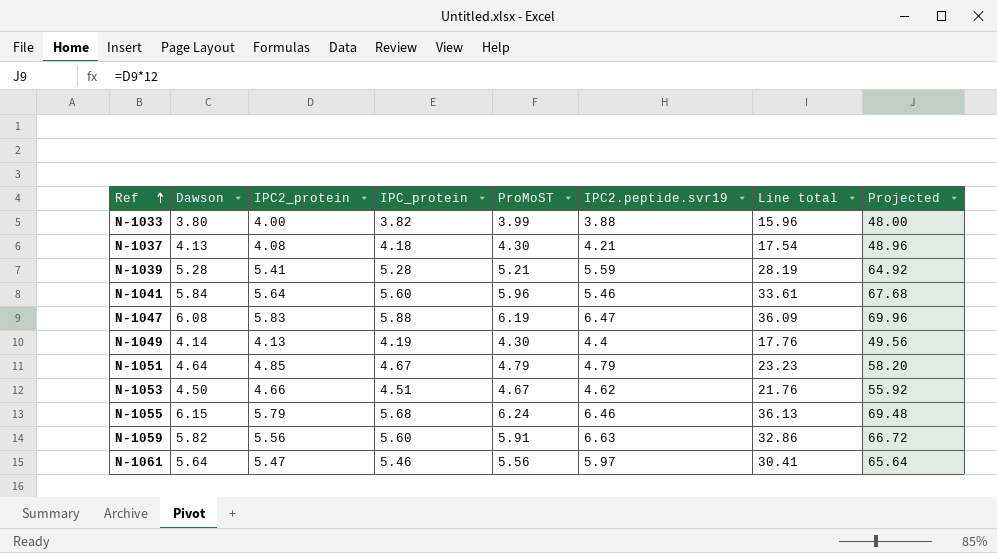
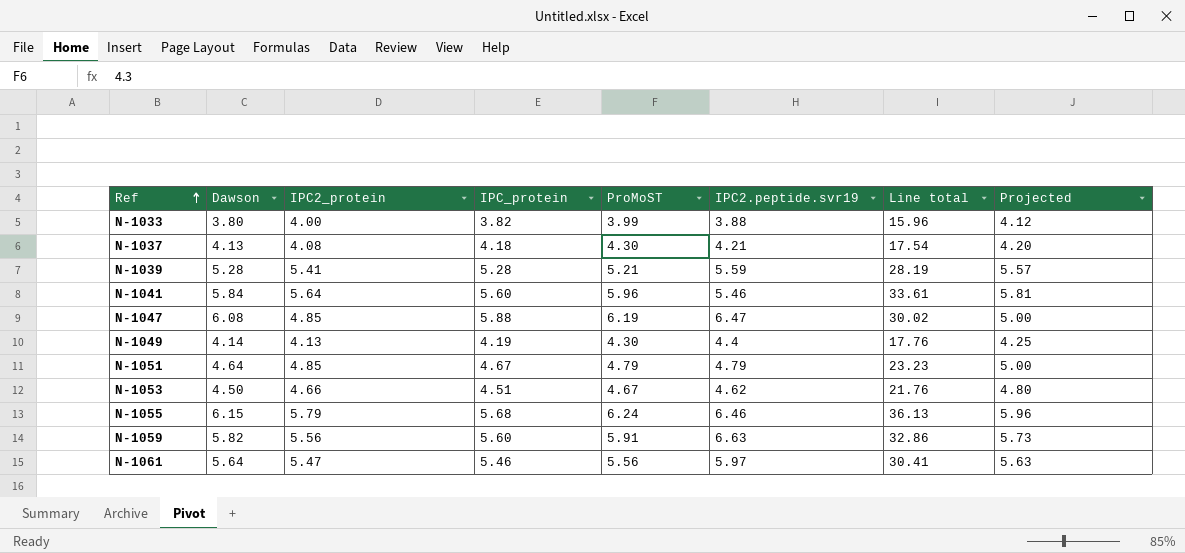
column Projected | formula: [IPC2_protein] * 12 -> [IPC2_protein] * 1.03
N-1047 | IPC2_protein: 5.83 -> 4.85
N-1047 | Line total: 36.09 -> 30.02

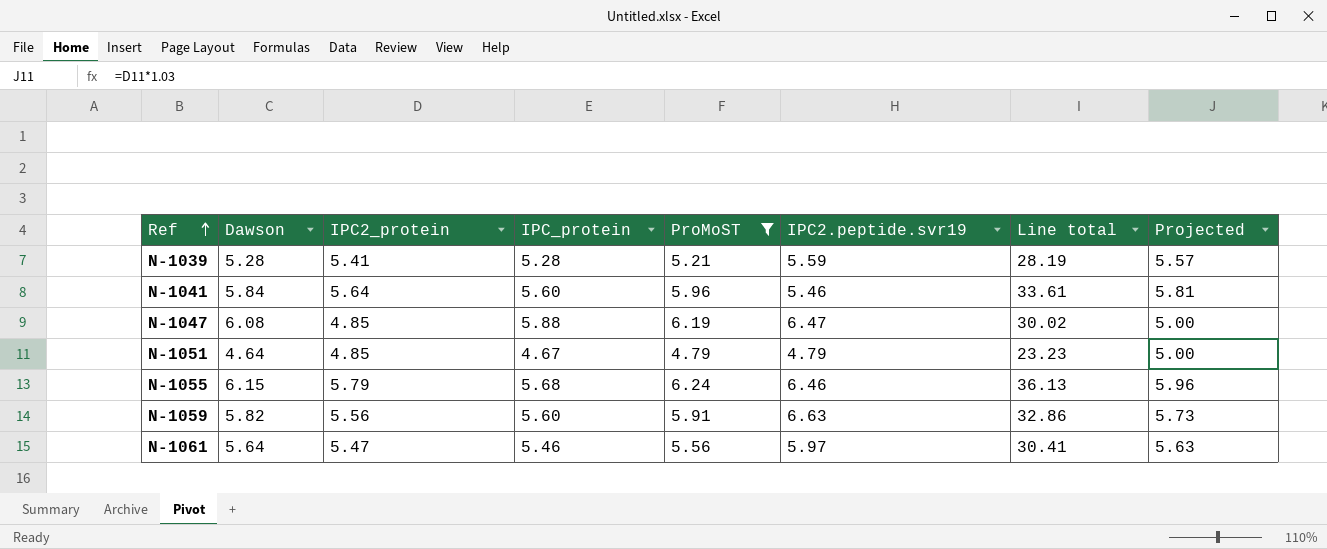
filter: none -> ProMoST >= 4.79

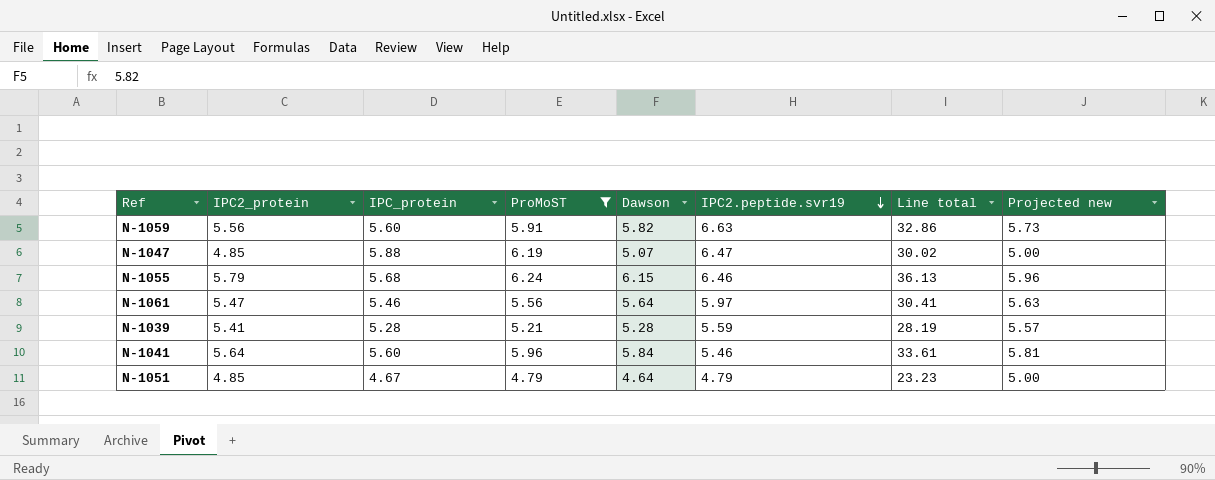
row order: Ref ascending -> IPC2.peptide.svr19 descending
column Dawson | position: 2 -> 5
column name: Projected -> Projected new
N-1047 | Dawson: 6.08 -> 5.07

